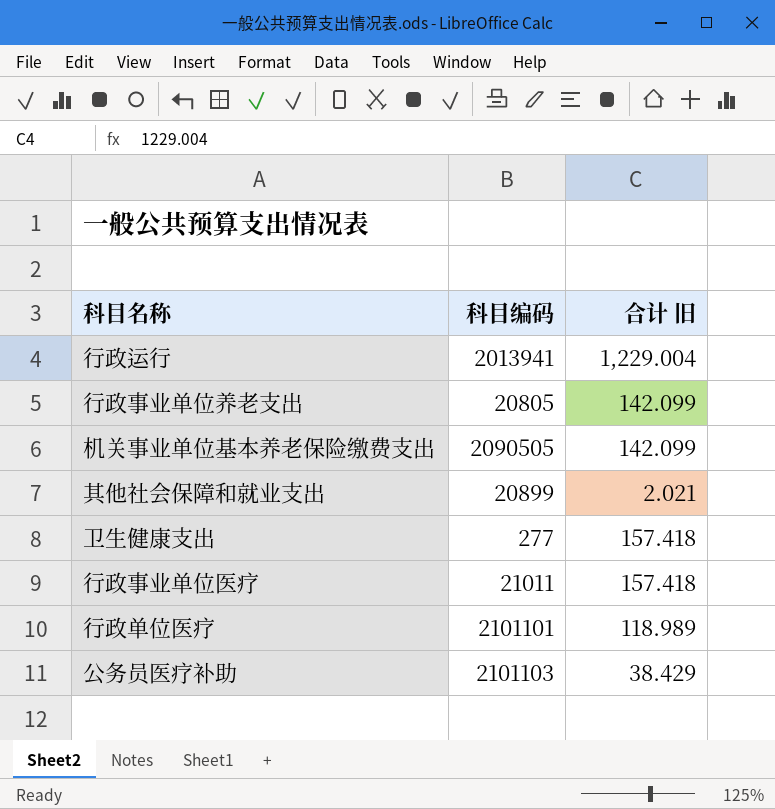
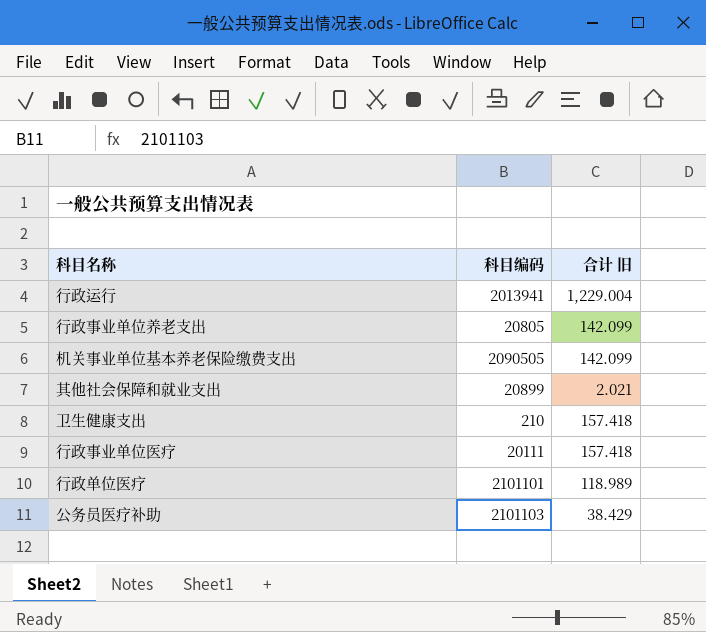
卫生健康支出 | 科目编码: 277 -> 210
行政事业单位医疗 | 科目编码: 21011 -> 20111

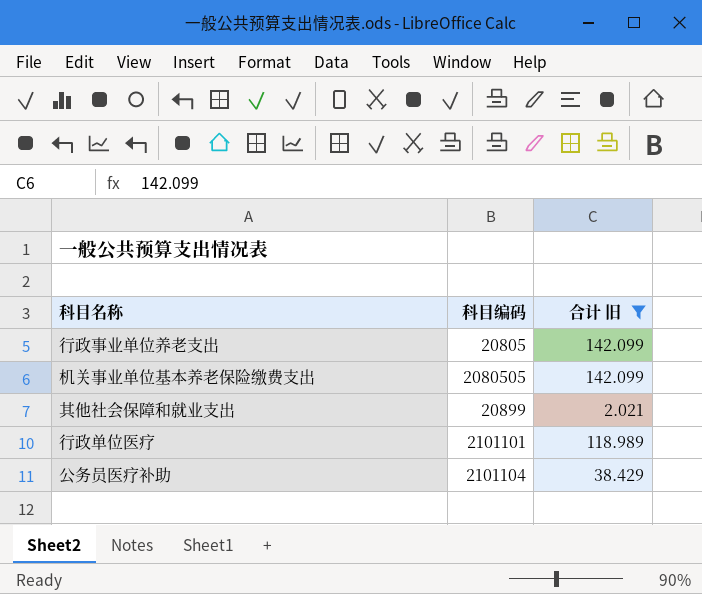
filter: none -> 合计 旧 <= 142.099
机关事业单位基本养老保险缴费支出 | 科目编码: 2090505 -> 2080505
公务员医疗补助 | 科目编码: 2101103 -> 2101104

